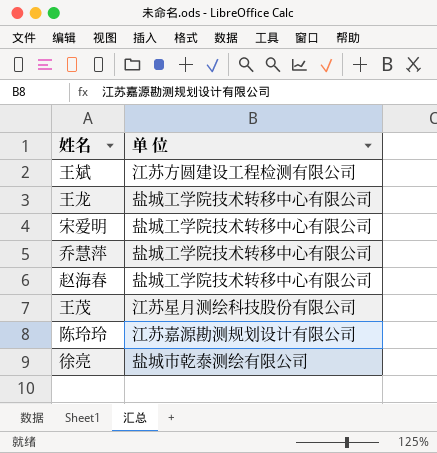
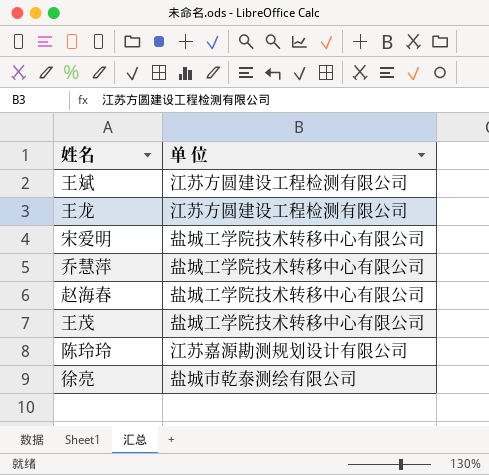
王龙 | 单 位: 盐城工学院技术转移中心有限公司 -> 江苏方圆建设工程检测有限公司
王茂 | 单 位: 江苏星月测绘科技股份有限公司 -> 盐城工学院技术转移中心有限公司

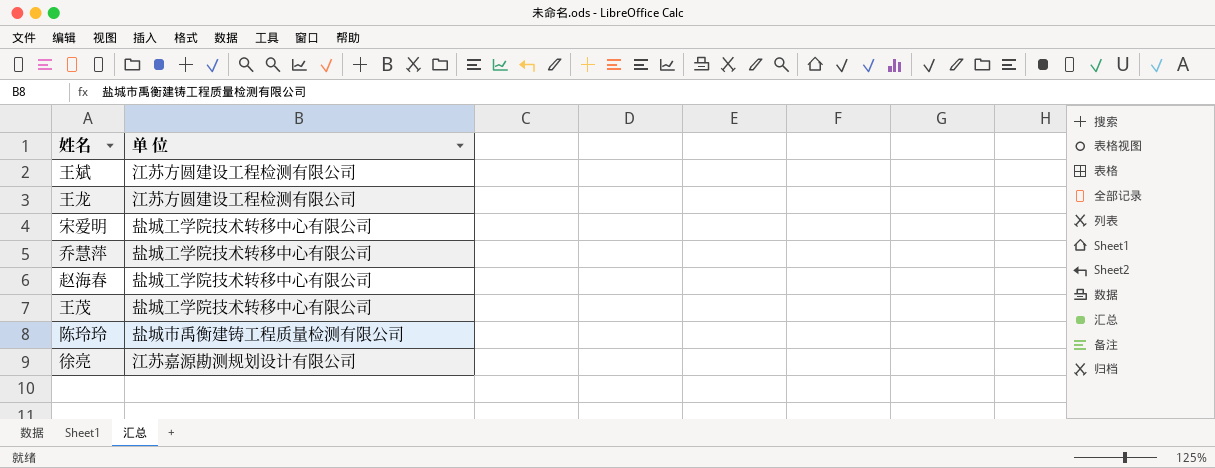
陈玲玲 | 单 位: 江苏嘉源勘测规划设计有限公司 -> 盐城市禹衡建铸工程质量检测有限公司
徐亮 | 单 位: 盐城市乾泰测绘有限公司 -> 江苏嘉源勘测规划设计有限公司

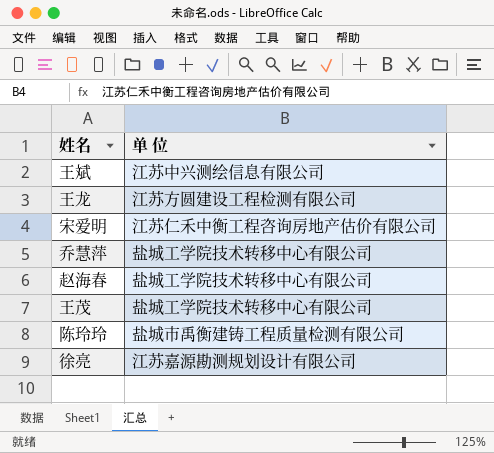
王斌 | 单 位: 江苏方圆建设工程检测有限公司 -> 江苏中兴测绘信息有限公司
宋爱明 | 单 位: 盐城工学院技术转移中心有限公司 -> 江苏仁禾中衡工程咨询房地产估价有限公司

